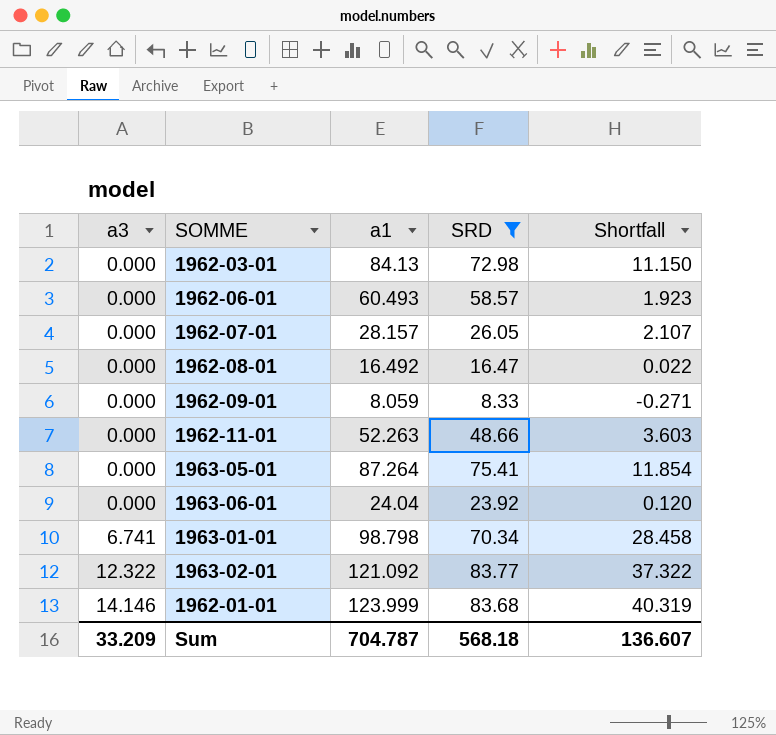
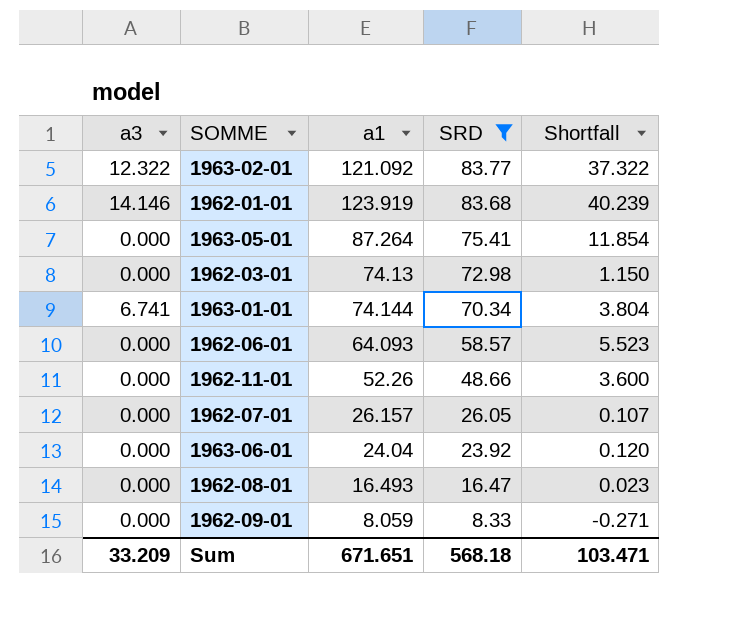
row order: a3 ascending -> SRD descending
1962-01-01 | a1: 123.999 -> 123.919
1962-01-01 | Shortfall: 40.319 -> 40.239
1962-03-01 | a1: 84.13 -> 74.13
1962-03-01 | Shortfall: 11.150 -> 1.150
1963-01-01 | a1: 98.798 -> 74.144
1963-01-01 | Shortfall: 28.458 -> 3.804
1962-06-01 | a1: 60.493 -> 64.093
1962-06-01 | Shortfall: 1.923 -> 5.523
1962-11-01 | a1: 52.263 -> 52.26
1962-11-01 | Shortfall: 3.603 -> 3.600
1962-07-01 | a1: 28.157 -> 26.157
1962-07-01 | Shortfall: 2.107 -> 0.107
1962-08-01 | a1: 16.492 -> 16.493
1962-08-01 | Shortfall: 0.022 -> 0.023
Sum | a1: 704.787 -> 671.651
Sum | Shortfall: 136.607 -> 103.471

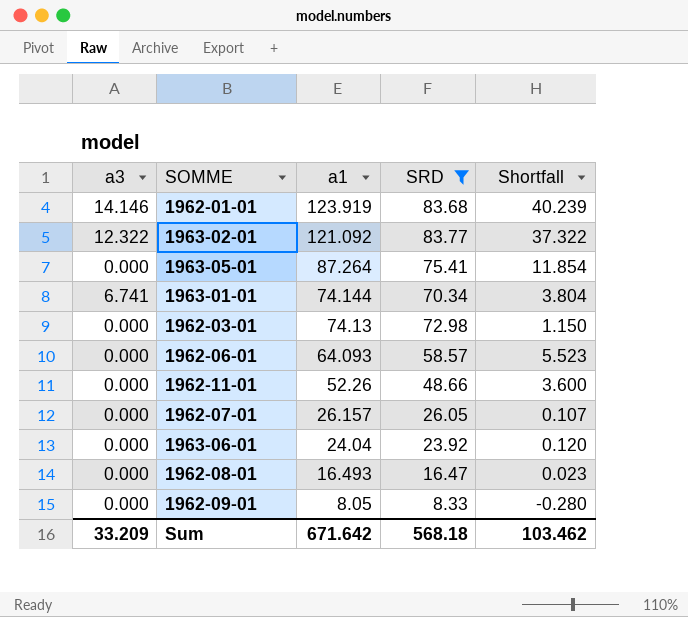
row order: SRD descending -> a1 descending
1962-09-01 | a1: 8.059 -> 8.05
1962-09-01 | Shortfall: -0.271 -> -0.280
Sum | a1: 671.651 -> 671.642
Sum | Shortfall: 103.471 -> 103.462

